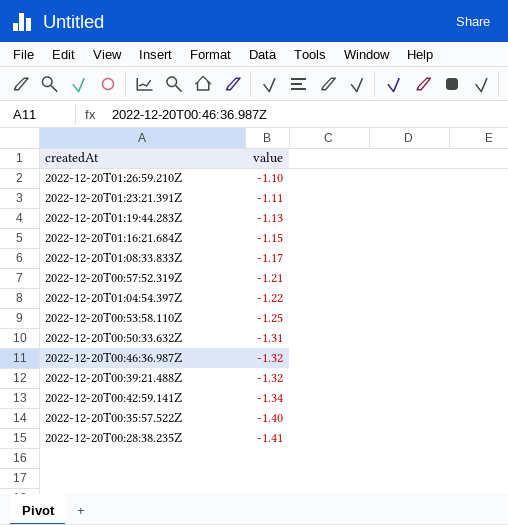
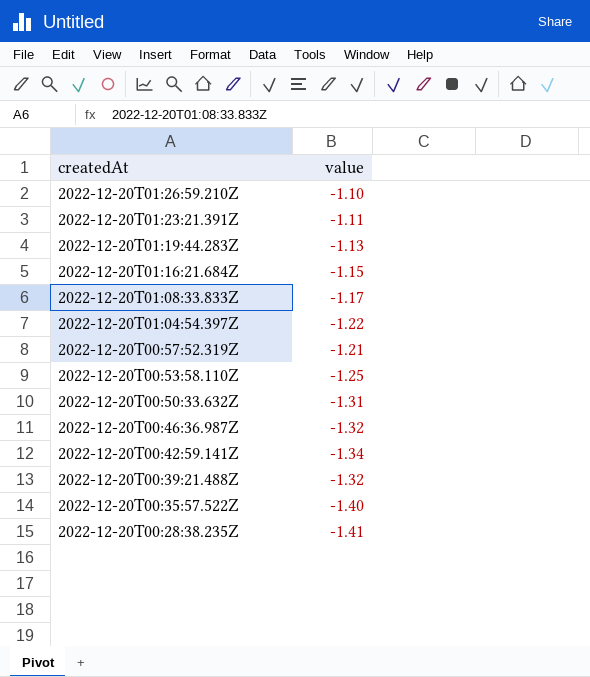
row order: value descending -> createdAt descending

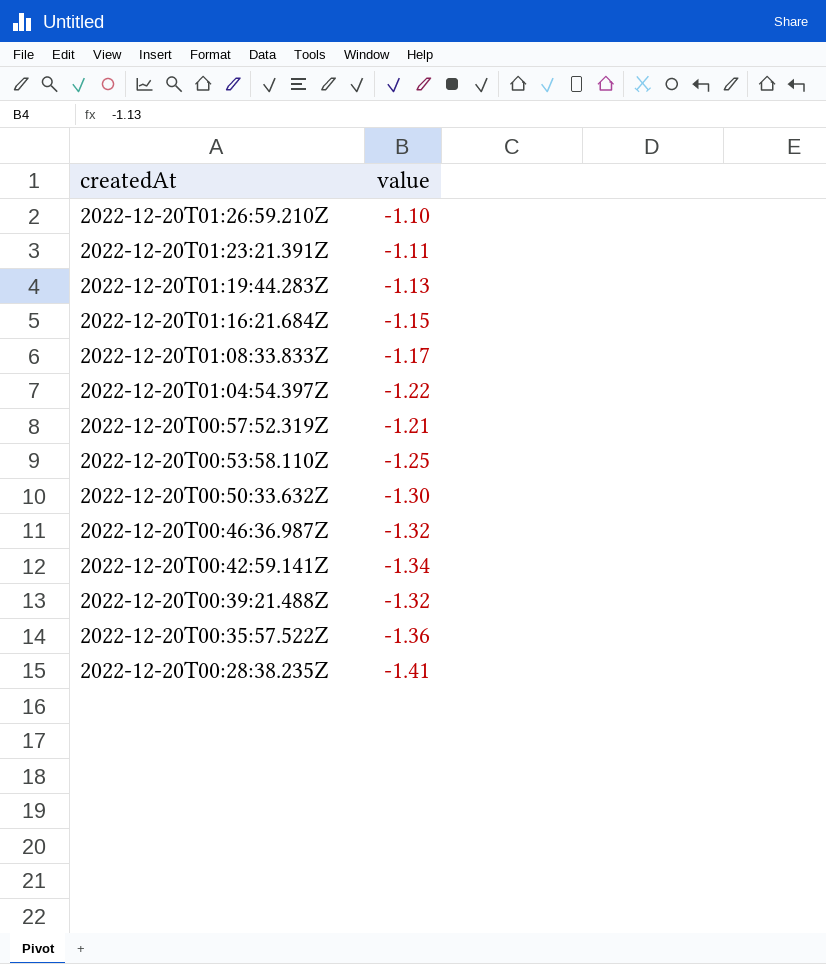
2022-12-20T00:50:33.632Z | value: -1.31 -> -1.30
2022-12-20T00:35:57.522Z | value: -1.40 -> -1.36

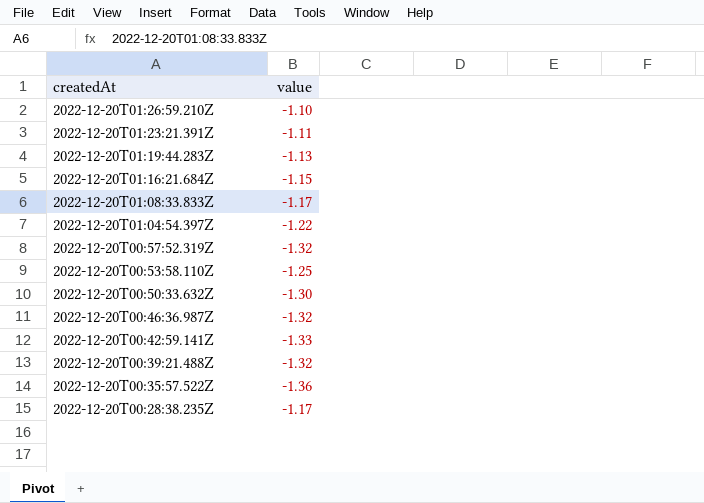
2022-12-20T00:57:52.319Z | value: -1.21 -> -1.32
2022-12-20T00:42:59.141Z | value: -1.34 -> -1.33
2022-12-20T00:28:38.235Z | value: -1.41 -> -1.17

